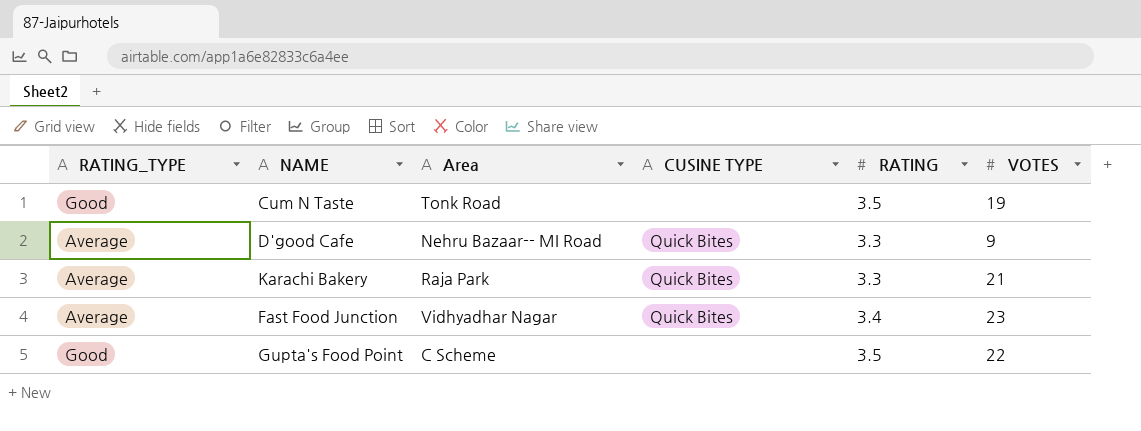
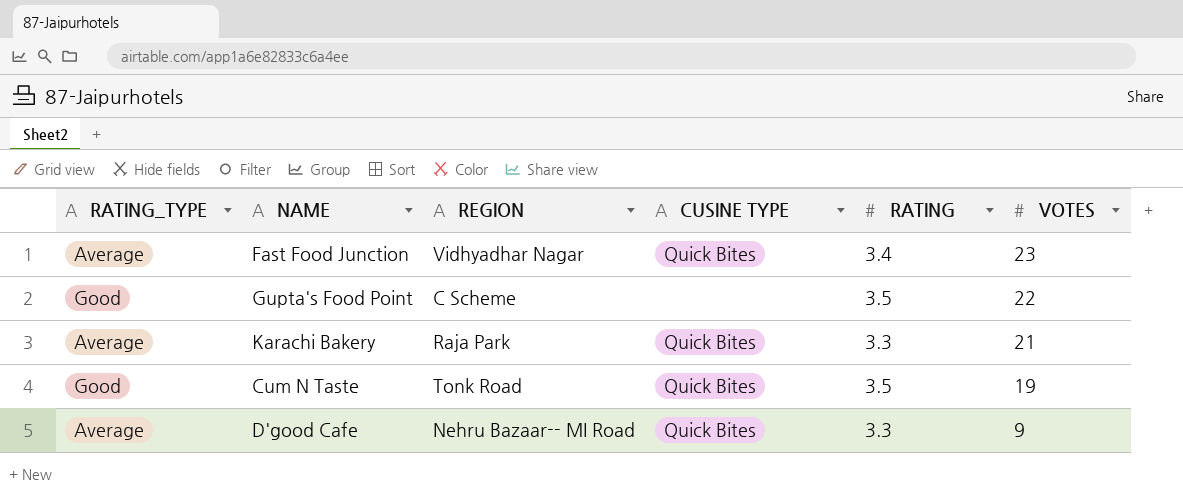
row order: none -> VOTES descending
column name: Area -> REGION
Cum N Taste | CUSINE TYPE: none -> Quick Bites

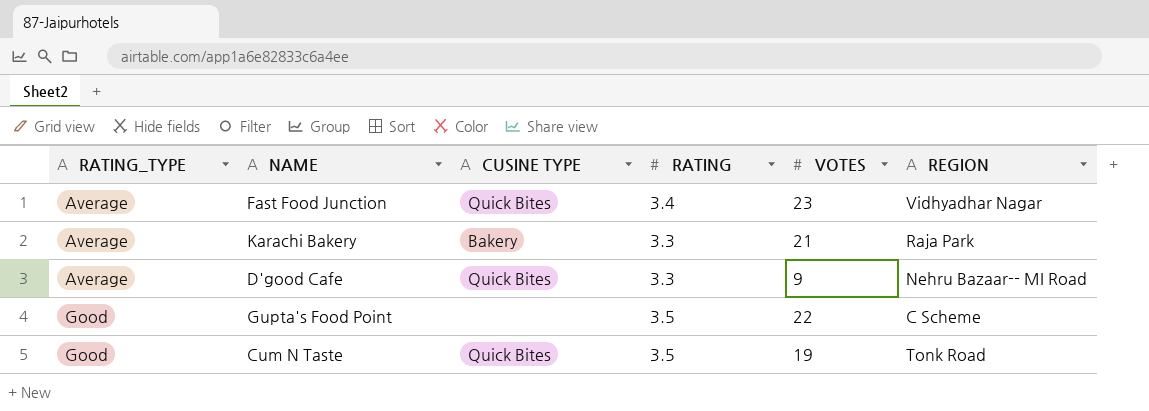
row order: VOTES descending -> RATING_TYPE ascending
column REGION | position: 3 -> 6
Karachi Bakery | CUSINE TYPE: Quick Bites -> Bakery

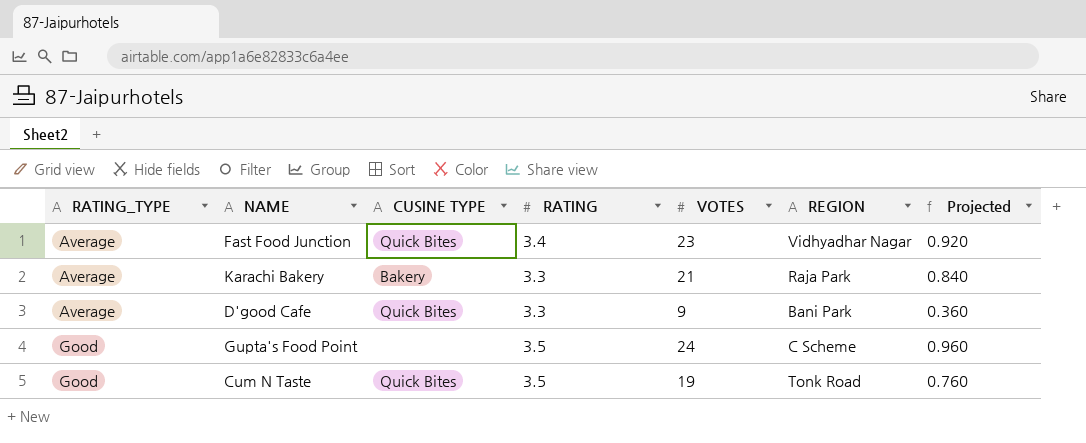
column Projected | formula: none -> [VOTES] * 0.04
D'good Cafe | REGION: Nehru Bazaar-- MI Road -> Bani Park
Gupta's Food Point | VOTES: 22 -> 24

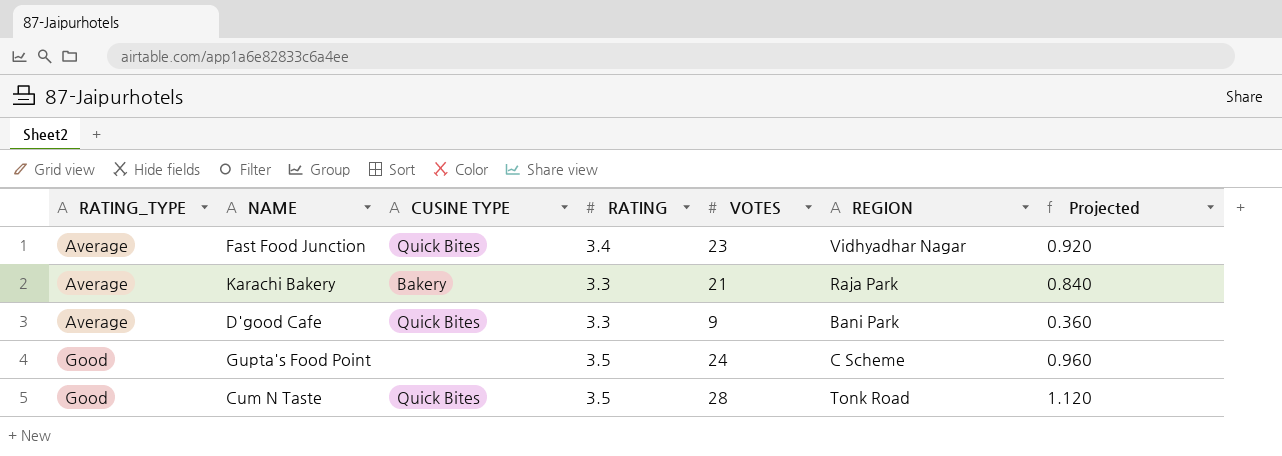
Cum N Taste | VOTES: 19 -> 28
Cum N Taste | Projected: 0.760 -> 1.120

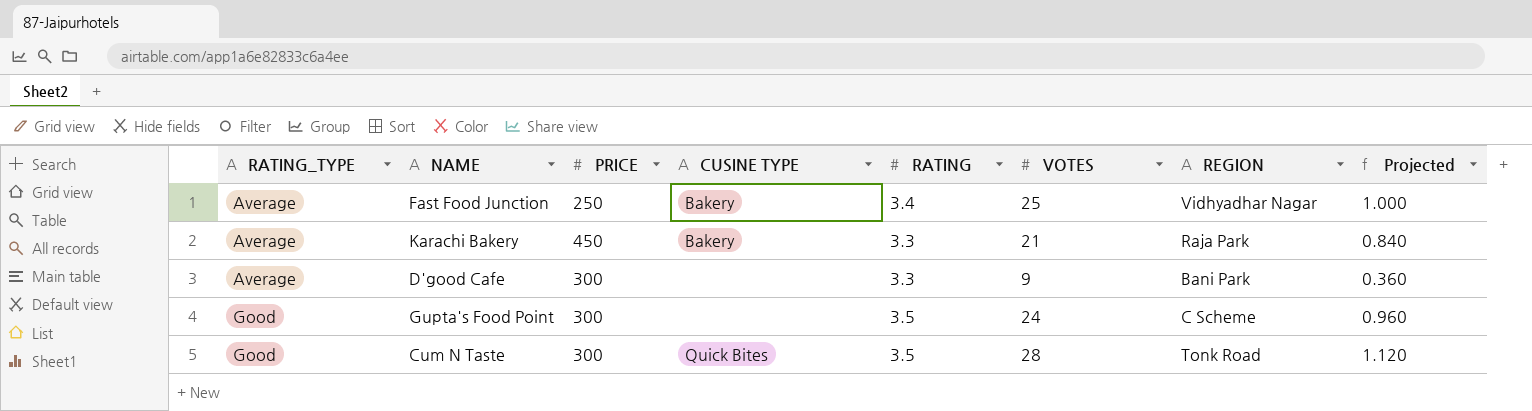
column PRICE | position: none -> 3
Fast Food Junction | CUSINE TYPE: Quick Bites -> Bakery
Fast Food Junction | VOTES: 23 -> 25
Fast Food Junction | Projected: 0.920 -> 1.000
D'good Cafe | CUSINE TYPE: Quick Bites -> none

